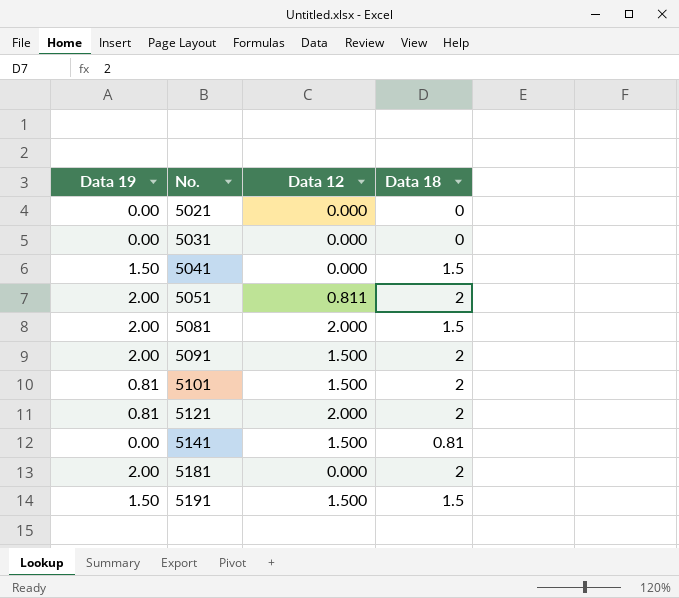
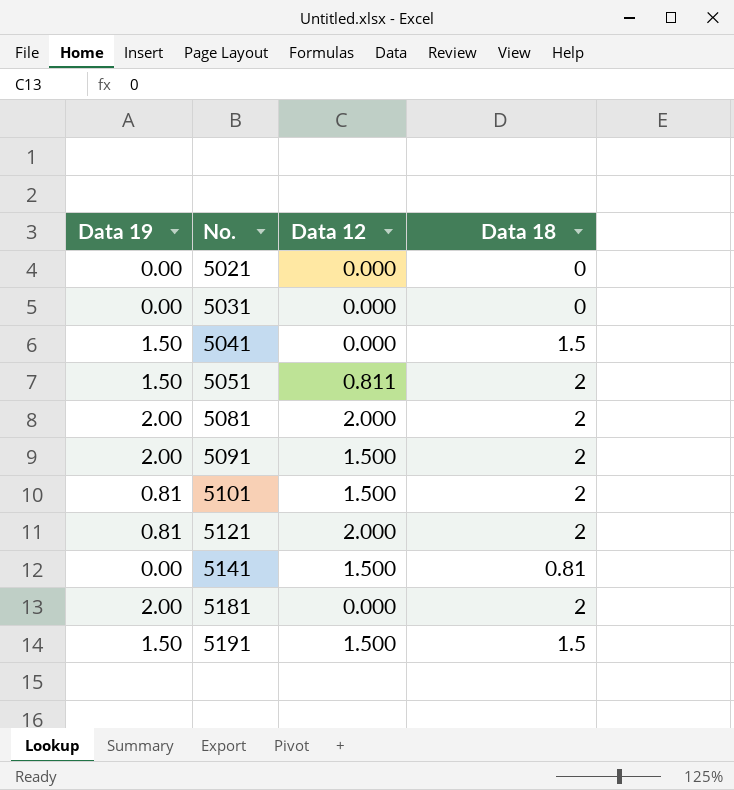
5051 | Data 19: 2.00 -> 1.50
5081 | Data 18: 1.5 -> 2

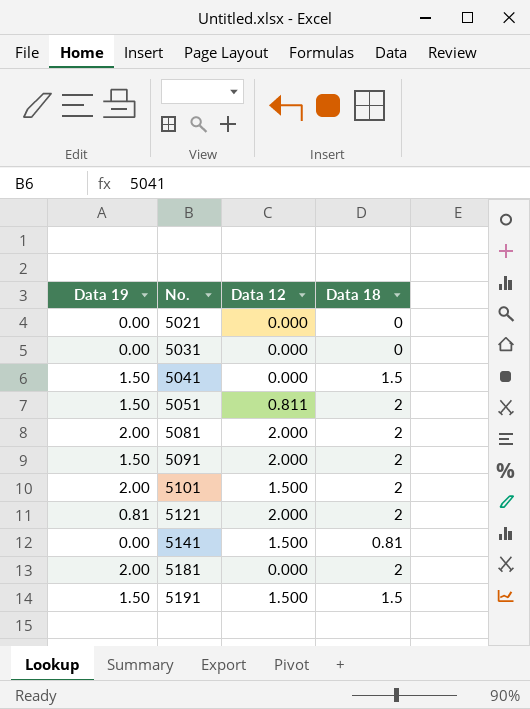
5091 | Data 19: 2.00 -> 1.50
5091 | Data 12: 1.500 -> 2.000
5101 | Data 19: 0.81 -> 2.00

